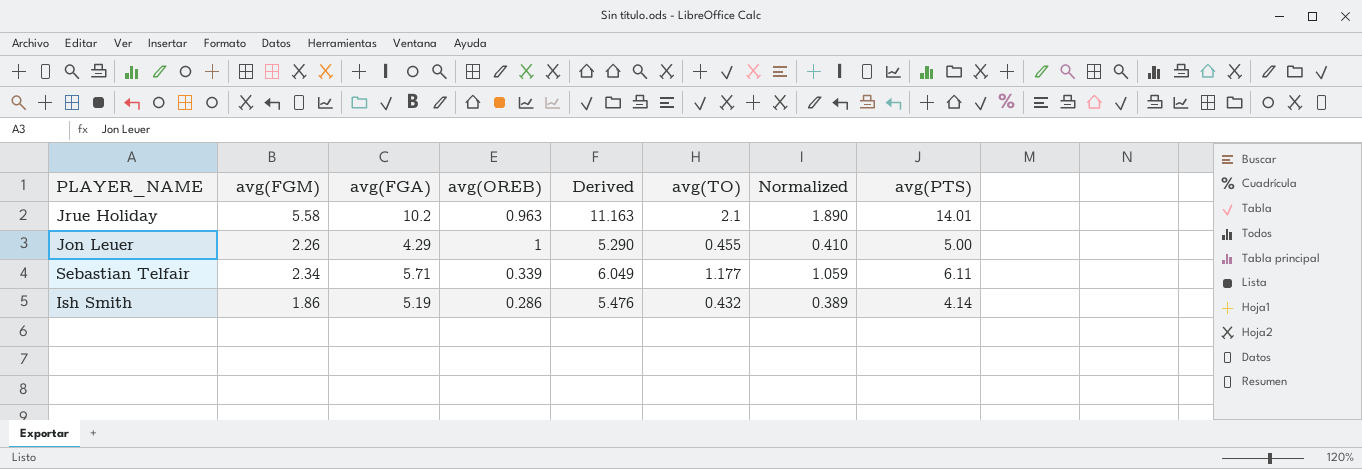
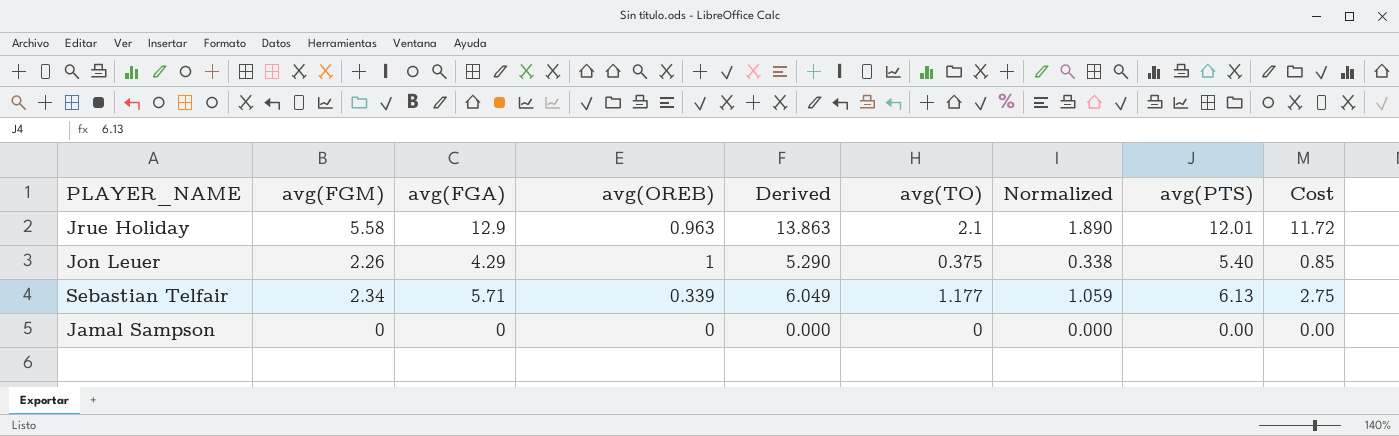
column Cost | formula: none -> [avg(FGM)] * [avg(TO)]
row Ish Smith: 1.86 | 5.19 | 0.286 | 5.476 | 0.432 | 0.389 | 4.14 -> none
Jrue Holiday | avg(FGA): 10.2 -> 12.9
Jrue Holiday | Derived: 11.163 -> 13.863
Jrue Holiday | avg(PTS): 14.01 -> 12.01
Jon Leuer | avg(TO): 0.455 -> 0.375
Jon Leuer | Normalized: 0.410 -> 0.338
Jon Leuer | avg(PTS): 5.00 -> 5.40
Sebastian Telfair | avg(PTS): 6.11 -> 6.13
row Jamal Sampson: none -> 0 | 0 | 0 | 0.000 | 0 | 0.000 | 0.00 | 0.00

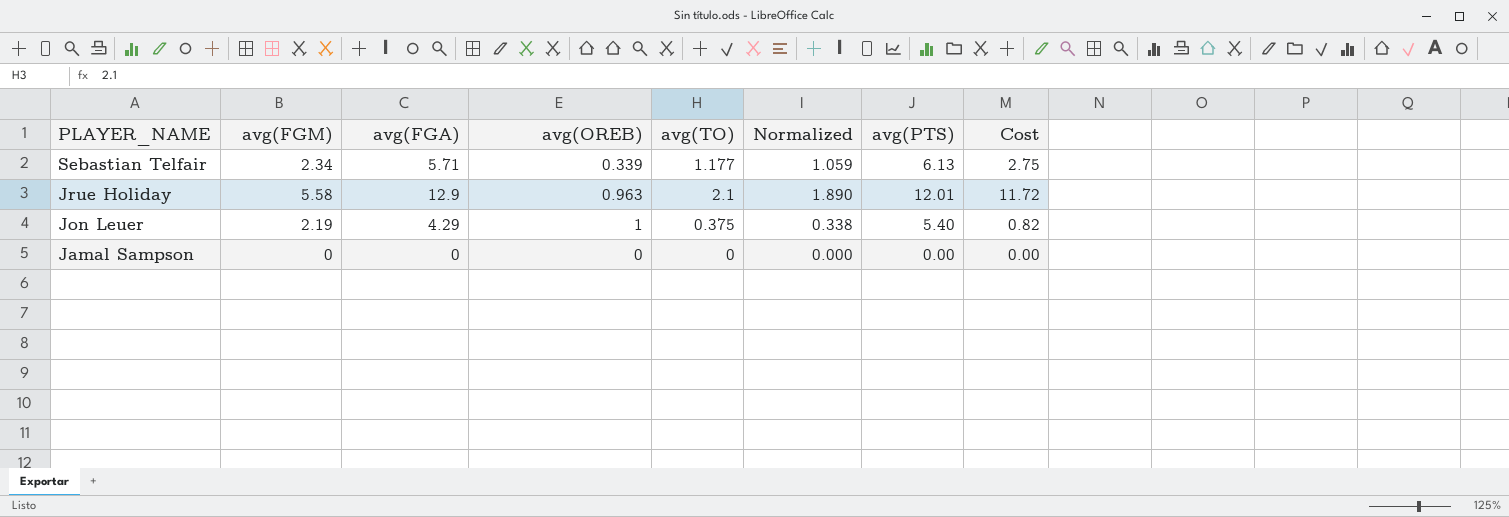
row order: none -> PLAYER_NAME descending
column Derived | formula: [avg(FGA)] + [avg(OREB)] -> none
Jon Leuer | avg(FGM): 2.26 -> 2.19
Jon Leuer | Cost: 0.85 -> 0.82

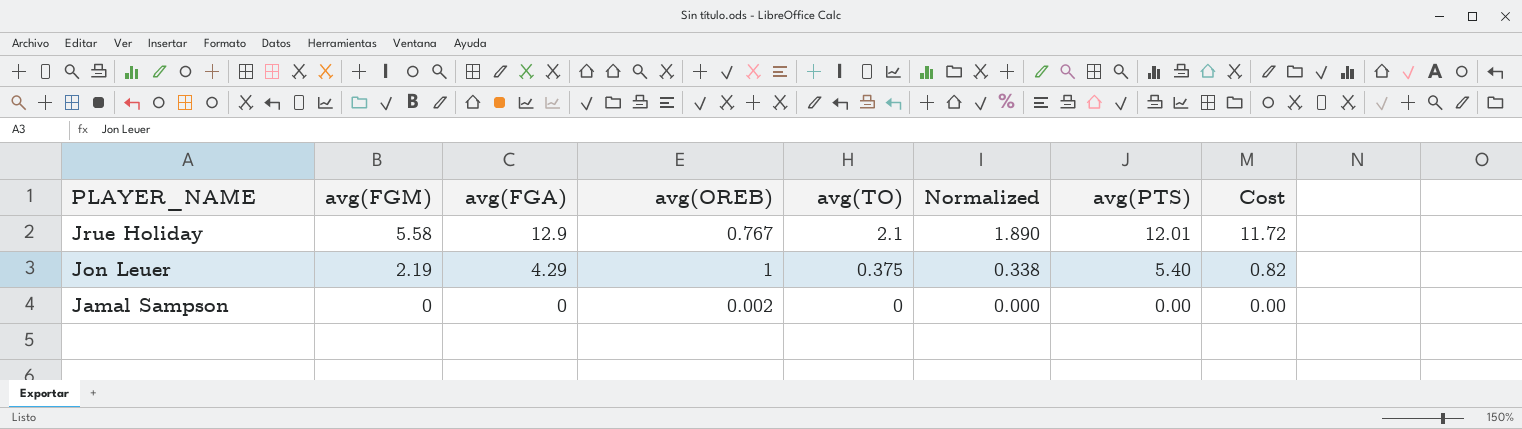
row Sebastian Telfair: 2.34 | 5.71 | 0.339 | 1.177 | 1.059 | 6.13 | 2.75 -> none
Jrue Holiday | avg(OREB): 0.963 -> 0.767
Jamal Sampson | avg(OREB): 0 -> 0.002

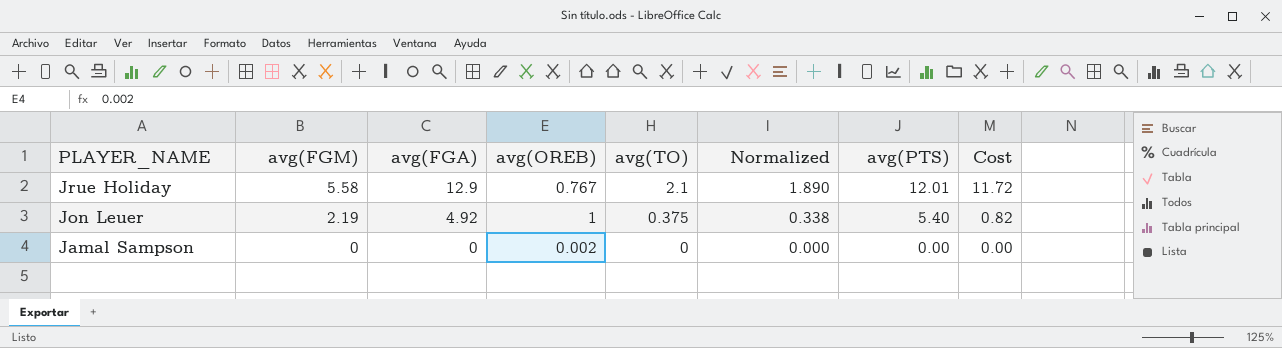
Jon Leuer | avg(FGA): 4.29 -> 4.92

